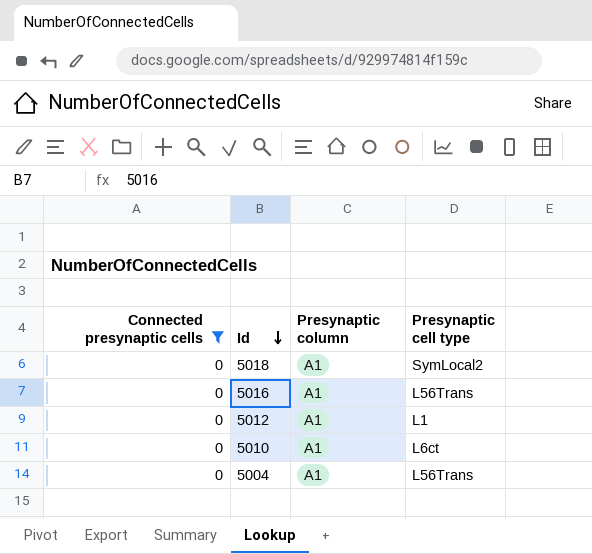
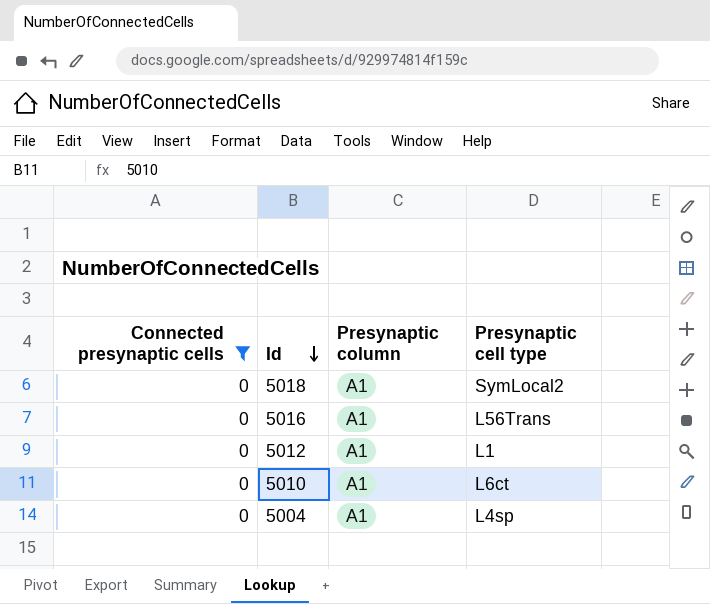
5004 | Presynaptic cell type: L56Trans -> L4sp

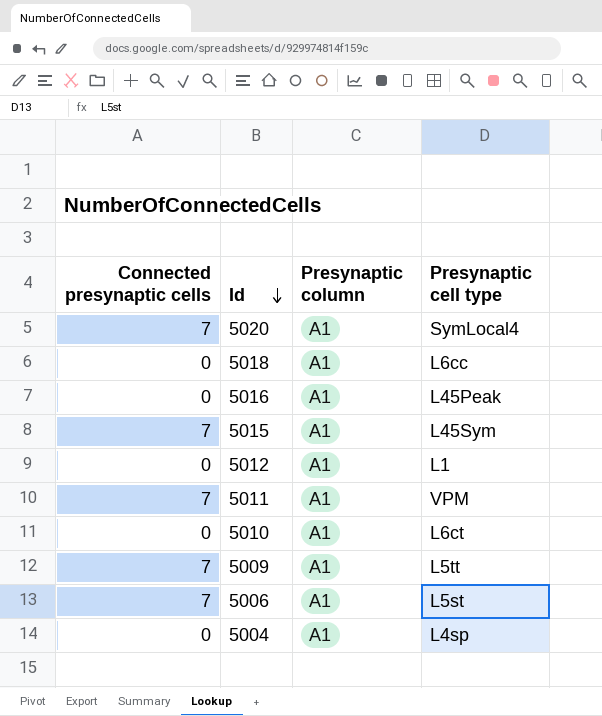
filter: Connected presynaptic cells = 0 -> none
5018 | Presynaptic cell type: SymLocal2 -> L6cc
5016 | Presynaptic cell type: L56Trans -> L45Peak

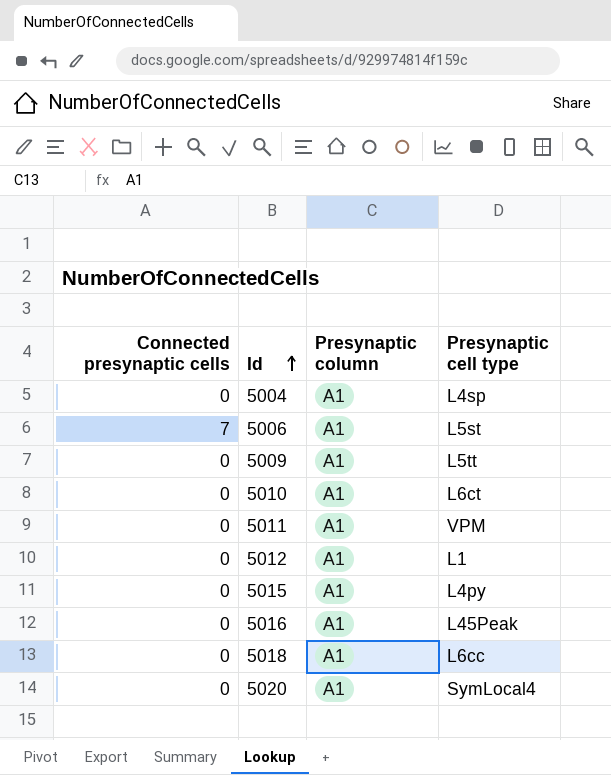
row order: Id descending -> Id ascending
5009 | Connected presynaptic cells: 7 -> 0
5011 | Connected presynaptic cells: 7 -> 0
5015 | Connected presynaptic cells: 7 -> 0
5015 | Presynaptic cell type: L45Sym -> L4py
5020 | Connected presynaptic cells: 7 -> 0

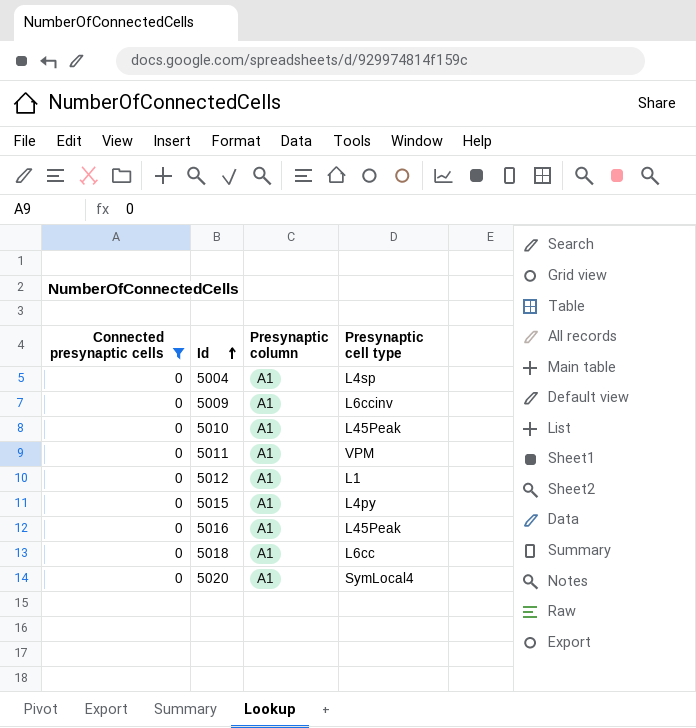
filter: none -> Connected presynaptic cells = 0
5009 | Presynaptic cell type: L5tt -> L6ccinv
5010 | Presynaptic cell type: L6ct -> L45Peak

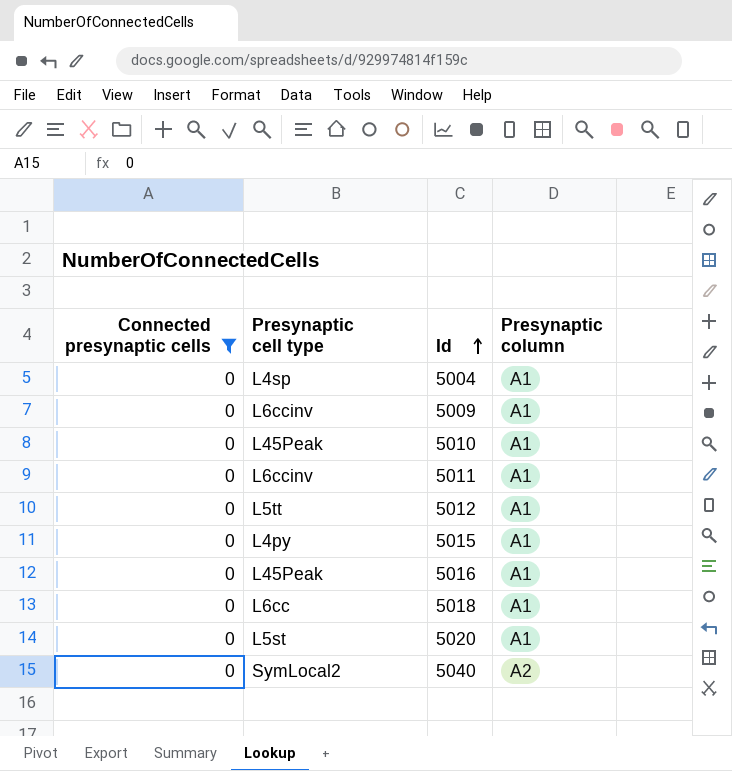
column Presynaptic cell type | position: 4 -> 2
5011 | Presynaptic cell type: VPM -> L6ccinv
5012 | Presynaptic cell type: L1 -> L5tt
5020 | Presynaptic cell type: SymLocal4 -> L5st
row 5040: none -> 0 | SymLocal2 | A2

